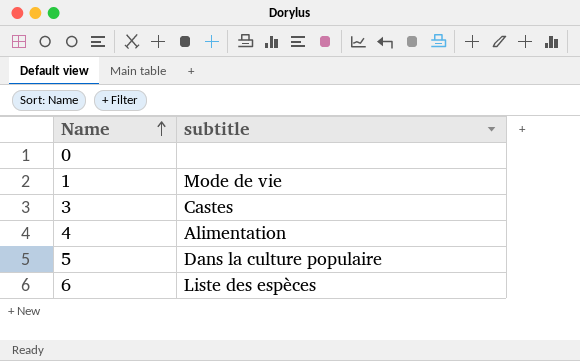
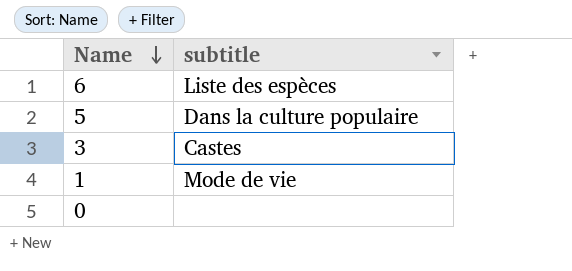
row order: Name ascending -> Name descending
row 4: Alimentation -> none

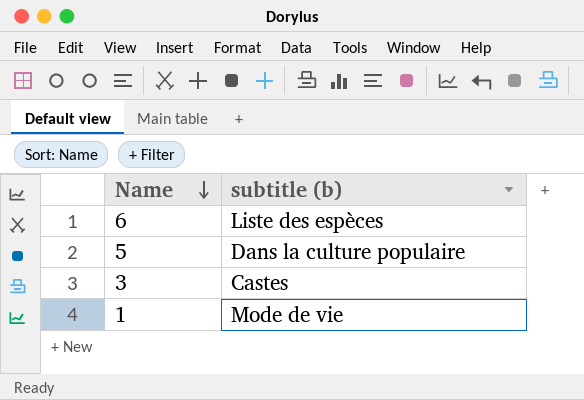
column name: subtitle -> subtitle (b)
row 0: none -> none

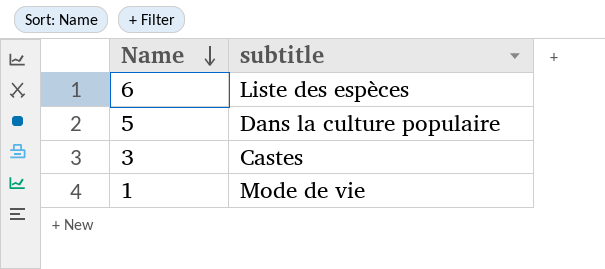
column name: subtitle (b) -> subtitle

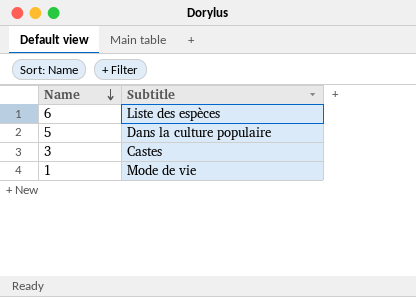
column name: subtitle -> Subtitle

